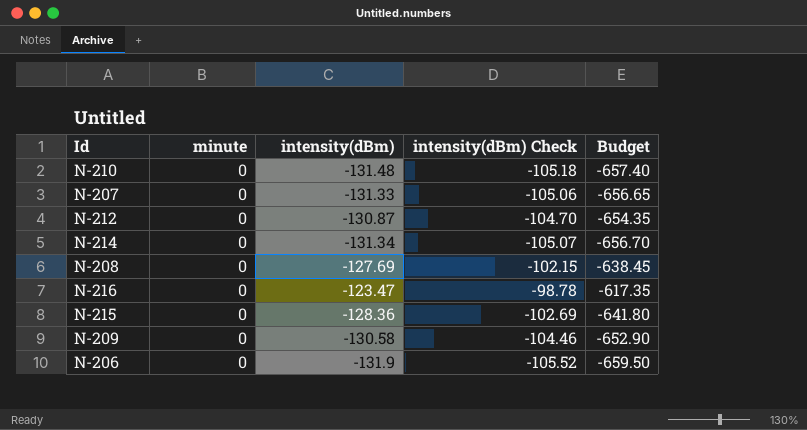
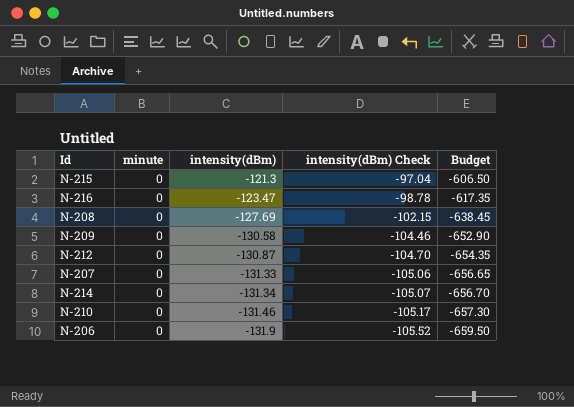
row order: none -> intensity(dBm) descending
N-215 | intensity(dBm): -128.36 -> -121.3
N-215 | intensity(dBm) Check: -102.69 -> -97.04
N-215 | Budget: -641.80 -> -606.50
N-210 | intensity(dBm): -131.48 -> -131.46
N-210 | intensity(dBm) Check: -105.18 -> -105.17
N-210 | Budget: -657.40 -> -657.30

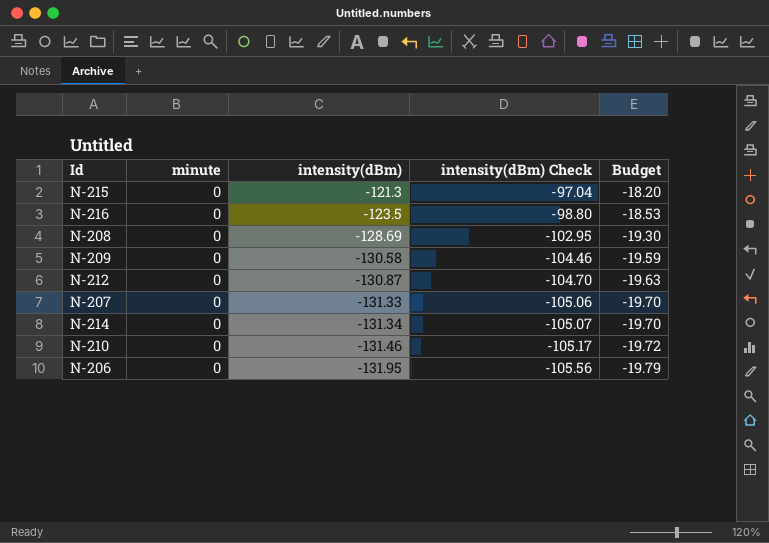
column Budget | formula: [intensity(dBm)] * 5 -> [intensity(dBm)] * 0.15
N-216 | intensity(dBm): -123.47 -> -123.5
N-216 | intensity(dBm) Check: -98.78 -> -98.80
N-208 | intensity(dBm): -127.69 -> -128.69
N-208 | intensity(dBm) Check: -102.15 -> -102.95
N-206 | intensity(dBm): -131.9 -> -131.95
N-206 | intensity(dBm) Check: -105.52 -> -105.56

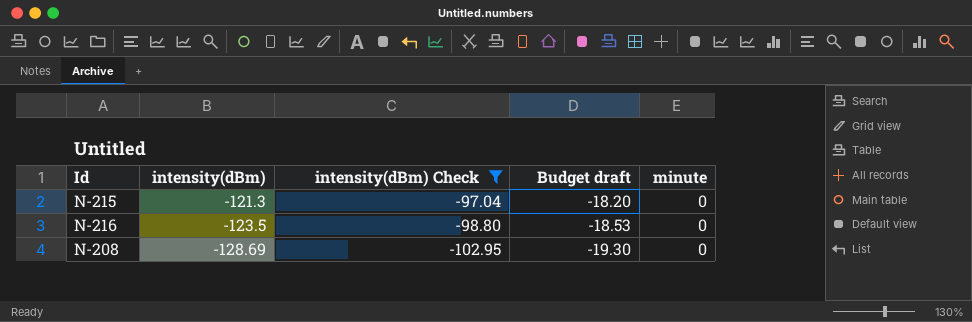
filter: none -> intensity(dBm) Check >= -102.95
column name: Budget -> Budget draft
column minute | position: 2 -> 5

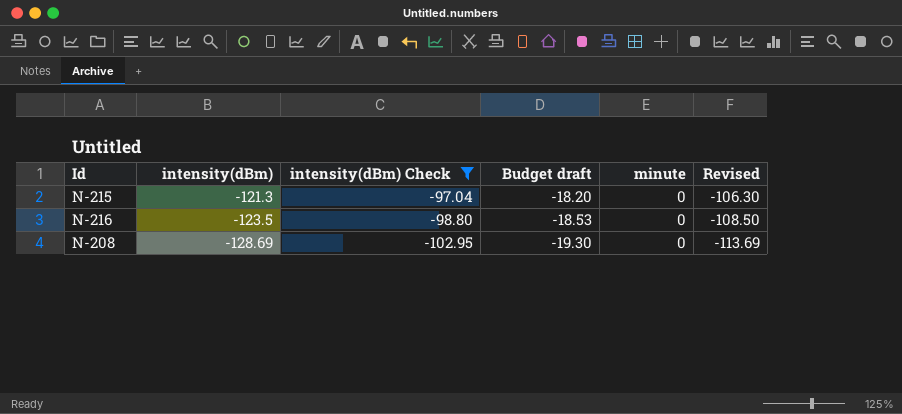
column Revised | formula: none -> [intensity(dBm)] + 15

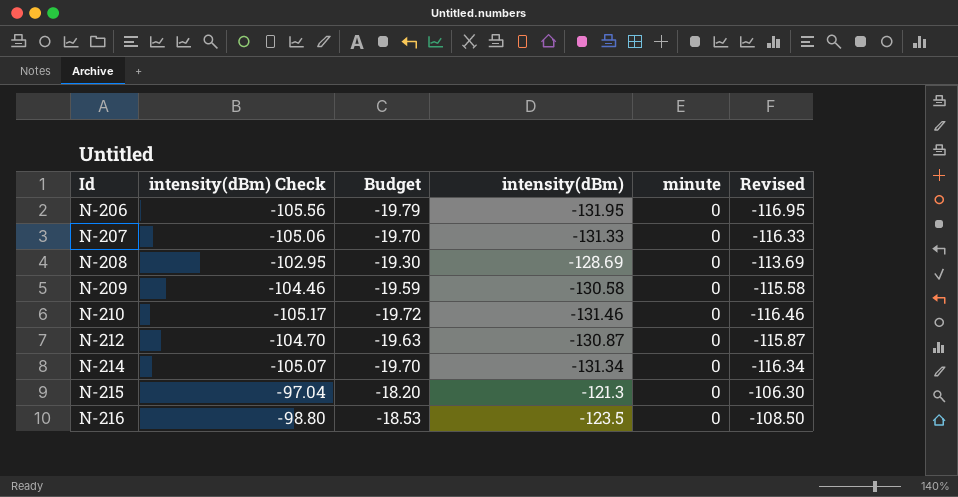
filter: intensity(dBm) Check >= -102.95 -> none
row order: intensity(dBm) descending -> Id ascending
column name: Budget draft -> Budget
column intensity(dBm) | position: 2 -> 4

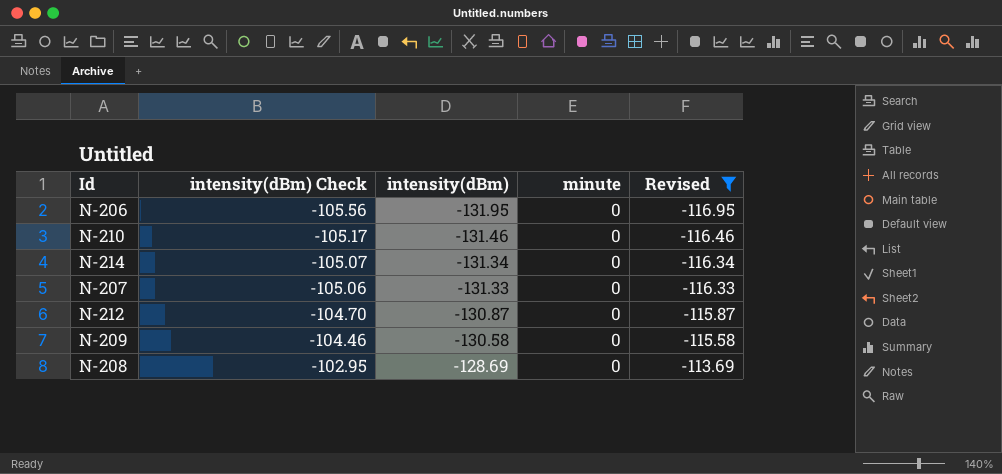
filter: none -> Revised <= -113.69
row order: Id ascending -> intensity(dBm) Check ascending
column Budget | formula: [intensity(dBm)] * 0.15 -> none

